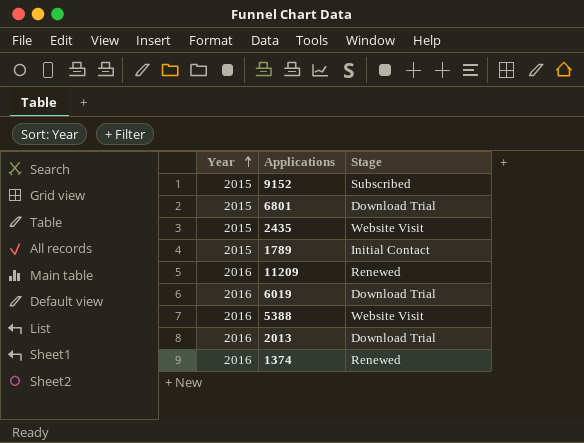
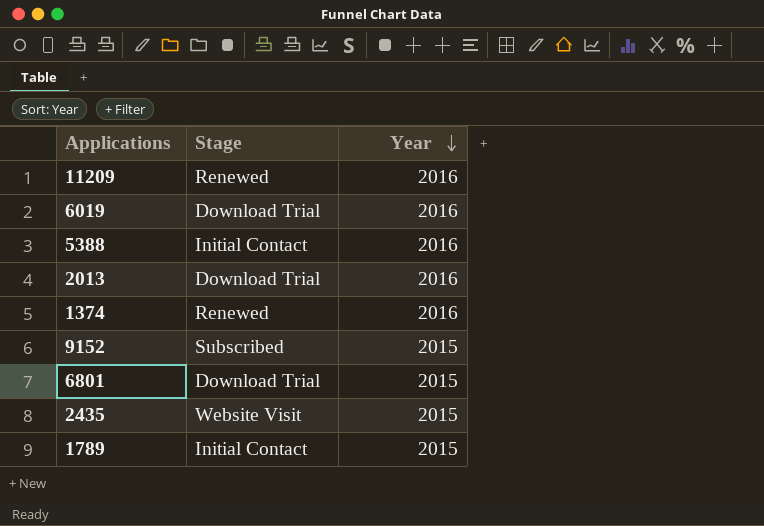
row order: Year ascending -> Year descending
column Year | position: 1 -> 3
5388 | Stage: Website Visit -> Initial Contact

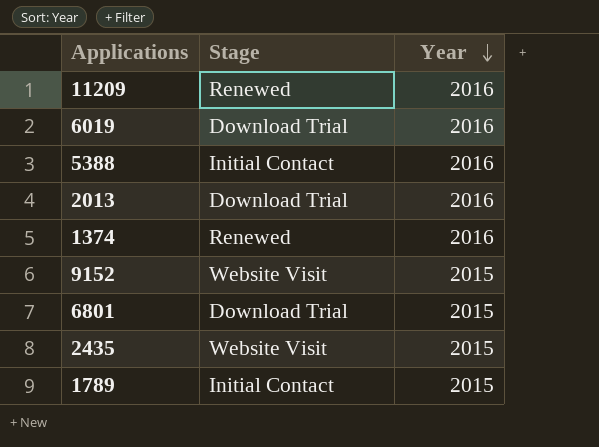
9152 | Stage: Subscribed -> Website Visit

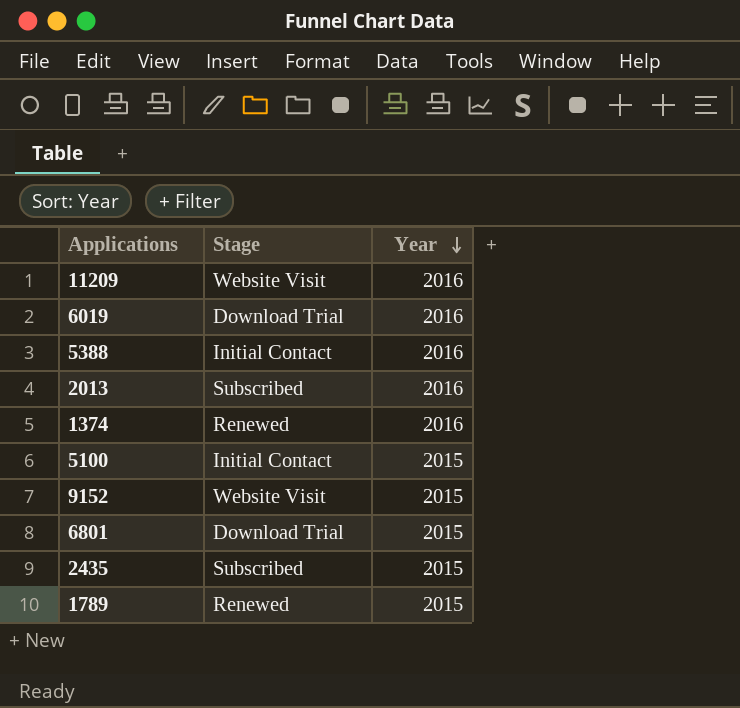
11209 | Stage: Renewed -> Website Visit
2013 | Stage: Download Trial -> Subscribed
row 5100: none -> Initial Contact | 2015
2435 | Stage: Website Visit -> Subscribed
1789 | Stage: Initial Contact -> Renewed

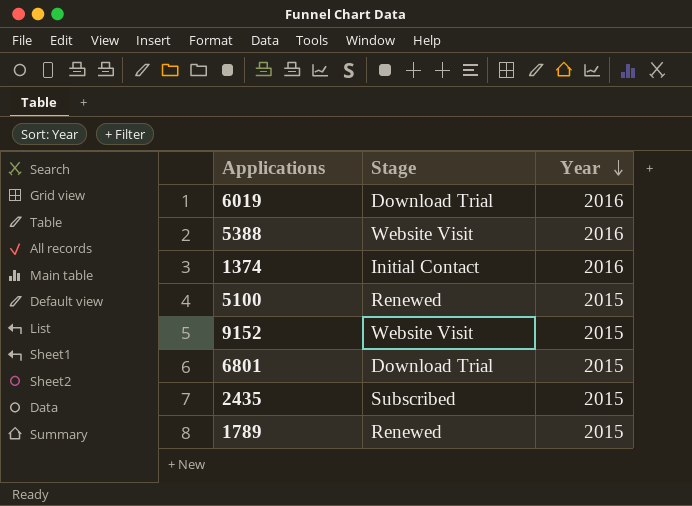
row 11209: Website Visit | 2016 -> none
row 2013: Subscribed | 2016 -> none
5388 | Stage: Initial Contact -> Website Visit
1374 | Stage: Renewed -> Initial Contact
5100 | Stage: Initial Contact -> Renewed

